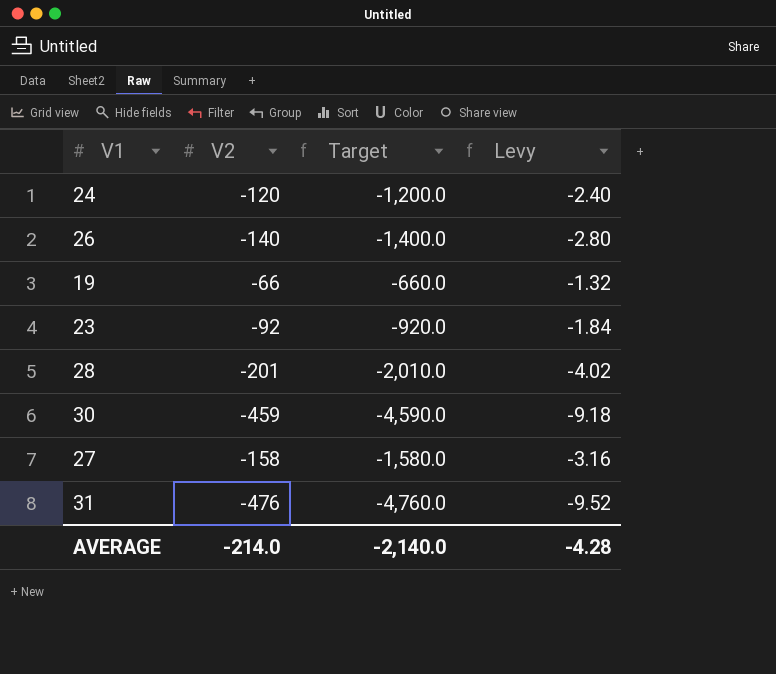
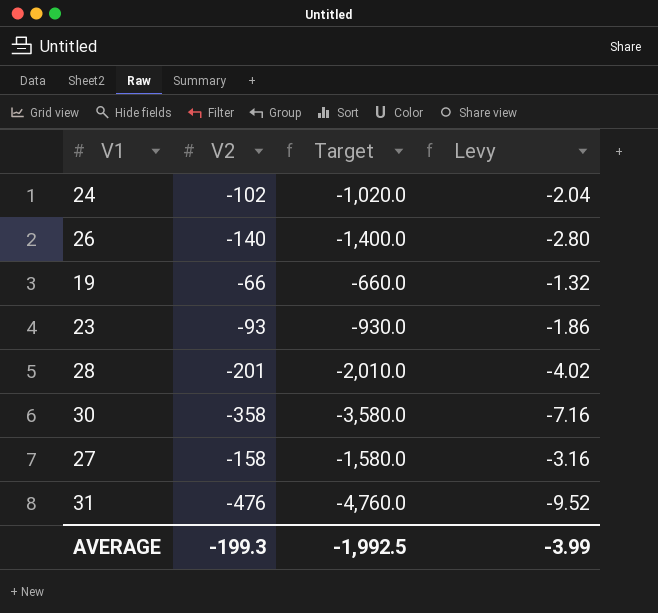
24 | V2: -120 -> -102
24 | Target: -1,200.0 -> -1,020.0
24 | Levy: -2.40 -> -2.04
23 | V2: -92 -> -93
23 | Target: -920.0 -> -930.0
23 | Levy: -1.84 -> -1.86
30 | V2: -459 -> -358
30 | Target: -4,590.0 -> -3,580.0
30 | Levy: -9.18 -> -7.16
AVERAGE | V2: -214.0 -> -199.3
AVERAGE | Target: -2,140.0 -> -1,992.5
AVERAGE | Levy: -4.28 -> -3.99

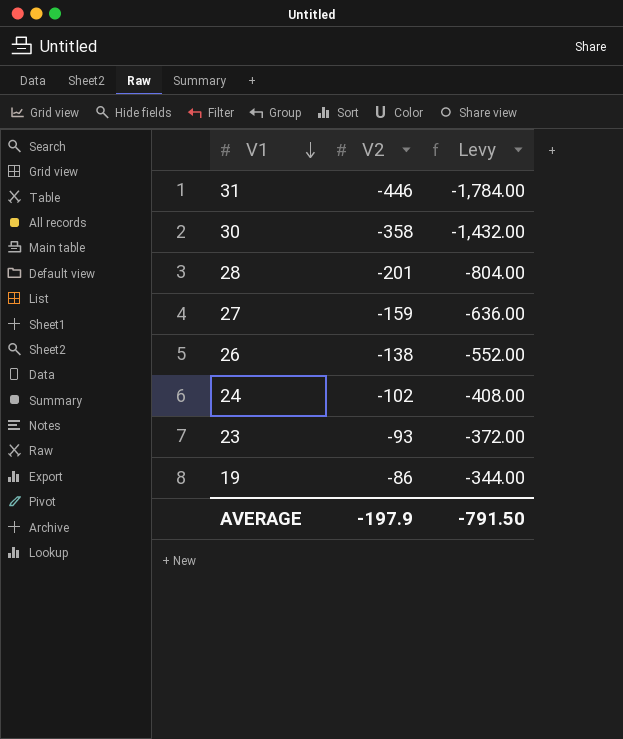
row order: none -> V1 descending
column Target | formula: [V2] * 10 -> none
column Levy | formula: [V2] * 0.02 -> [V2] * 4
31 | V2: -476 -> -446
27 | V2: -158 -> -159
26 | V2: -140 -> -138
19 | V2: -66 -> -86
AVERAGE | V2: -199.3 -> -197.9
AVERAGE | Levy: -3.99 -> -791.50

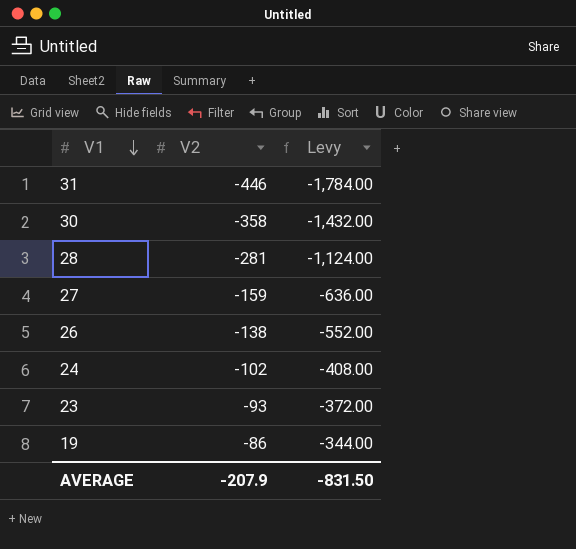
28 | V2: -201 -> -281
28 | Levy: -804.00 -> -1,124.00
AVERAGE | V2: -197.9 -> -207.9
AVERAGE | Levy: -791.50 -> -831.50

